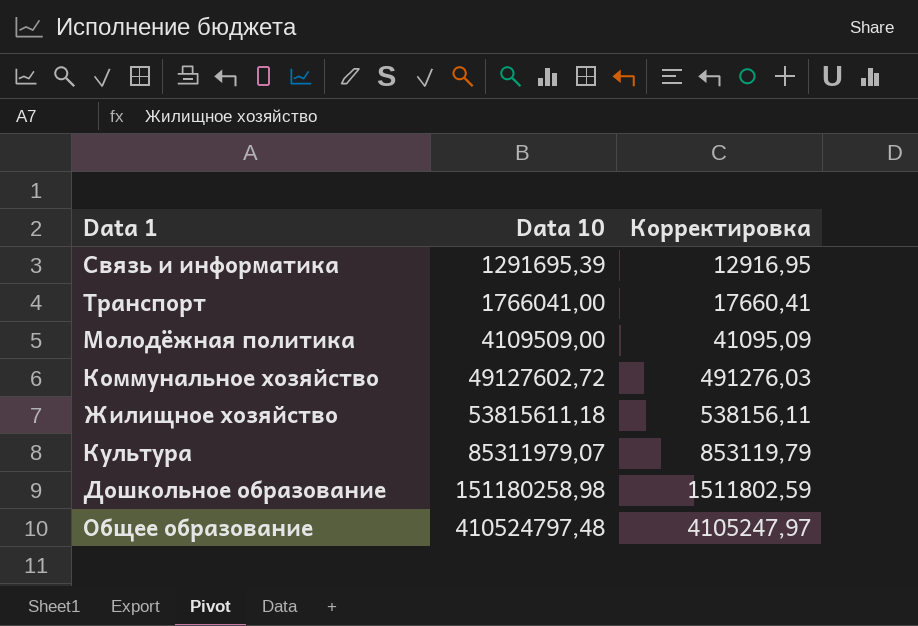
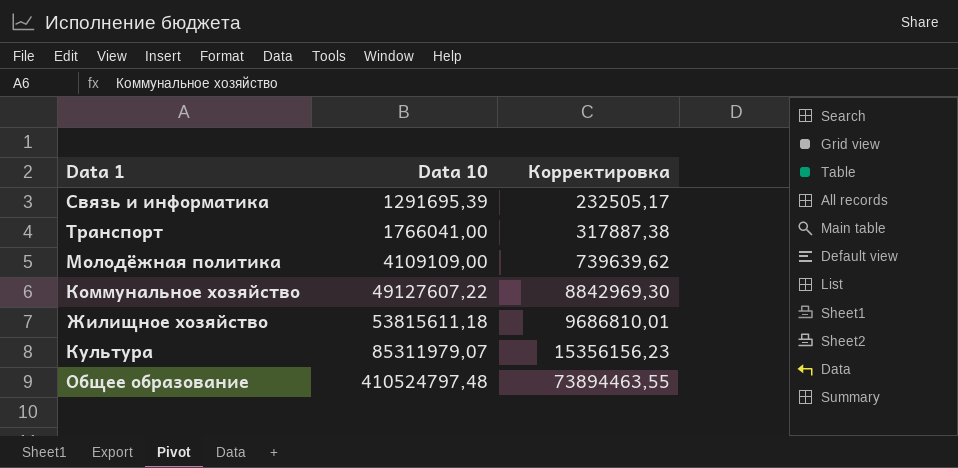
column Корректировка | formula: [Data 10] * 0,01 -> [Data 10] * 0,18
row Дошкольное образование: 151180258,98 | 1511802,59 -> none
Молодёжная политика | Data 10: 4109509,00 -> 4109109,00
Коммунальное хозяйство | Data 10: 49127602,72 -> 49127607,22

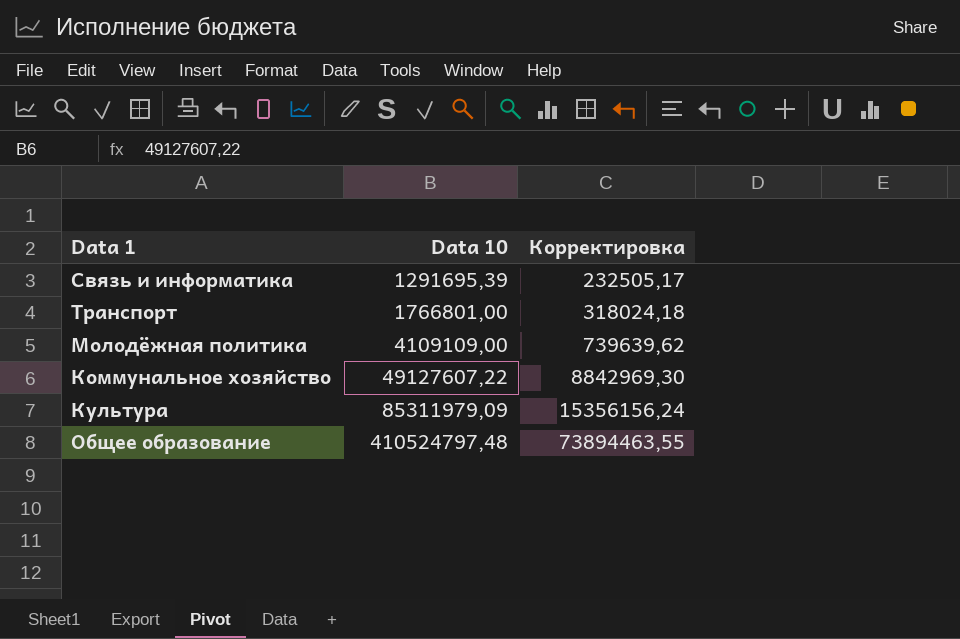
row Жилищное хозяйство: 53815611,18 | 9686810,01 -> none
Транспорт | Data 10: 1766041,00 -> 1766801,00
Транспорт | Корректировка: 317887,38 -> 318024,18
Культура | Data 10: 85311979,07 -> 85311979,09
Культура | Корректировка: 15356156,23 -> 15356156,24

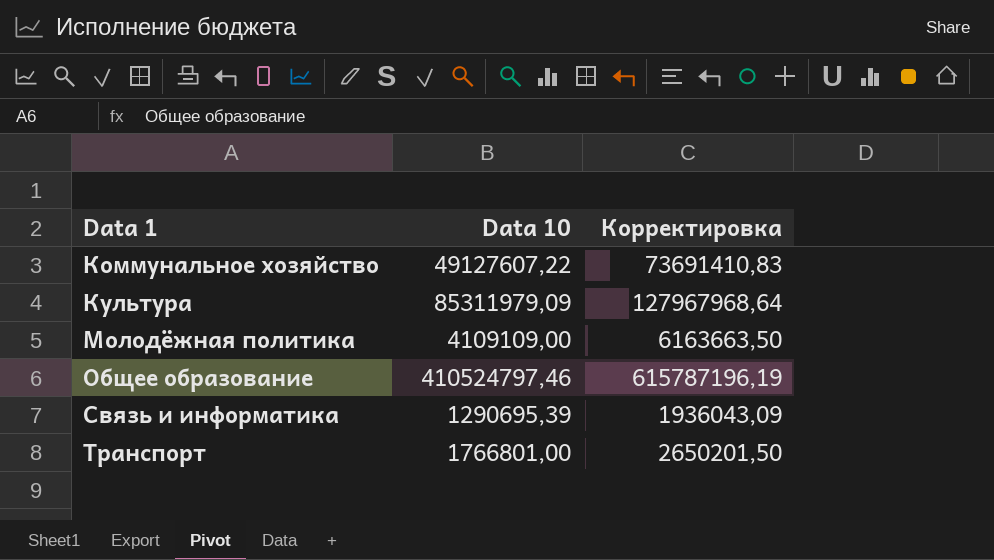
row order: Data 10 ascending -> Data 1 ascending
column Корректировка | formula: [Data 10] * 0,18 -> [Data 10] * 1,5
Общее образование | Data 10: 410524797,48 -> 410524797,46
Связь и информатика | Data 10: 1291695,39 -> 1290695,39

